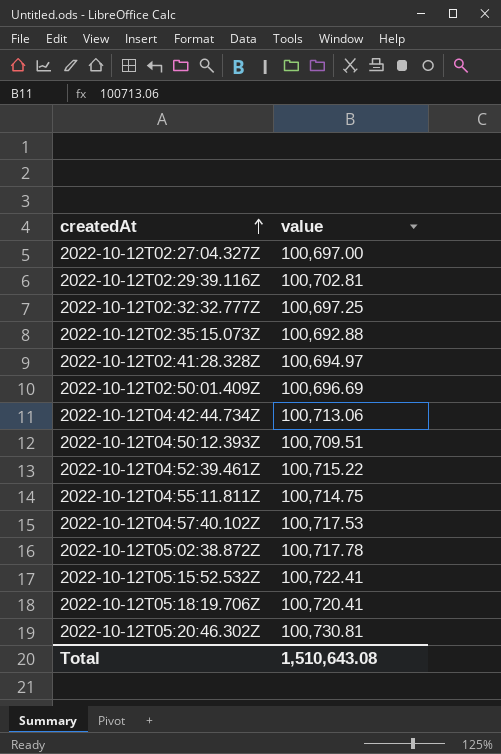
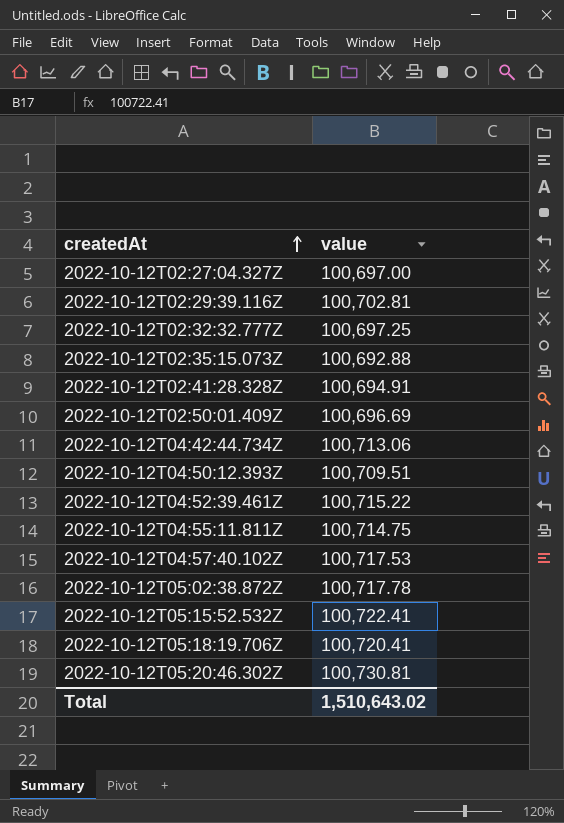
2022-10-12T02:41:28.328Z | value: 100,694.97 -> 100,694.91
Total | value: 1,510,643.08 -> 1,510,643.02

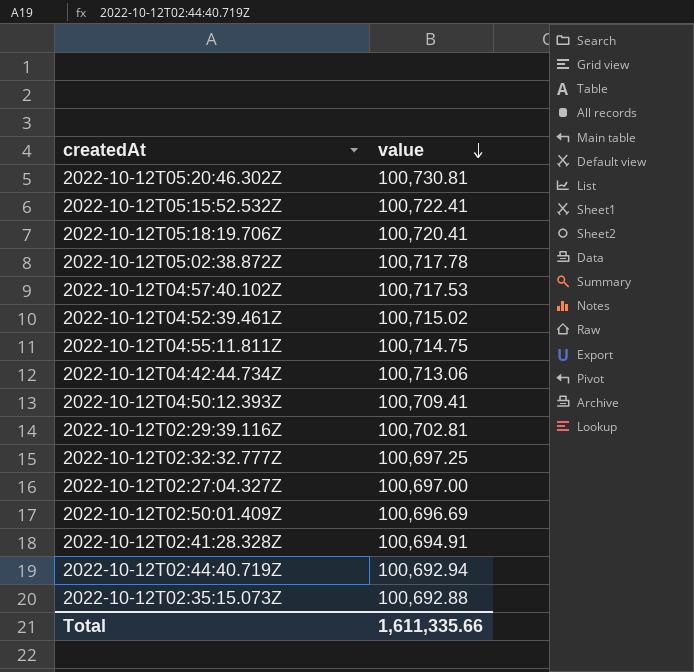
row order: createdAt ascending -> value descending
2022-10-12T04:52:39.461Z | value: 100,715.22 -> 100,715.02
2022-10-12T04:50:12.393Z | value: 100,709.51 -> 100,709.41
row 2022-10-12T02:44:40.719Z: none -> 100,692.94
Total | value: 1,510,643.02 -> 1,611,335.66

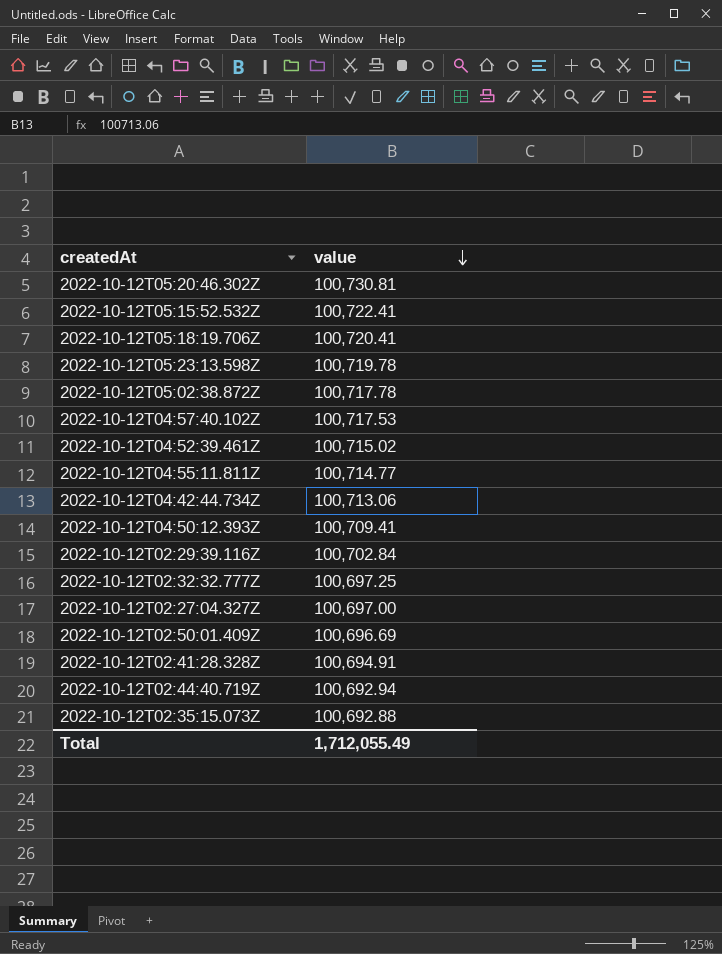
row 2022-10-12T05:23:13.598Z: none -> 100,719.78
2022-10-12T04:55:11.811Z | value: 100,714.75 -> 100,714.77
2022-10-12T02:29:39.116Z | value: 100,702.81 -> 100,702.84
Total | value: 1,611,335.66 -> 1,712,055.49

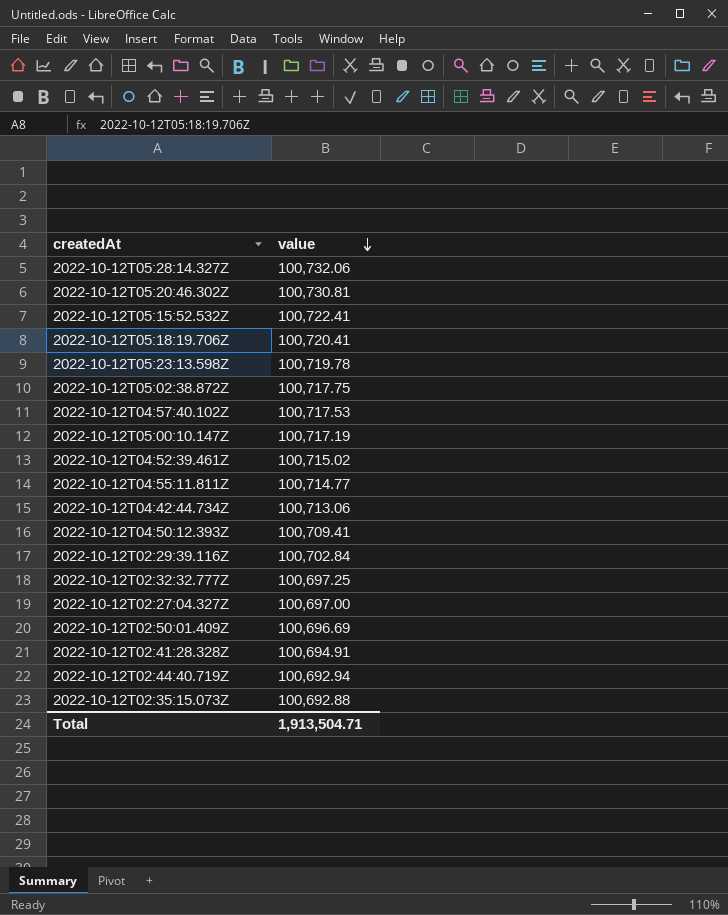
row 2022-10-12T05:28:14.327Z: none -> 100,732.06
2022-10-12T05:02:38.872Z | value: 100,717.78 -> 100,717.75
row 2022-10-12T05:00:10.147Z: none -> 100,717.19
Total | value: 1,712,055.49 -> 1,913,504.71

